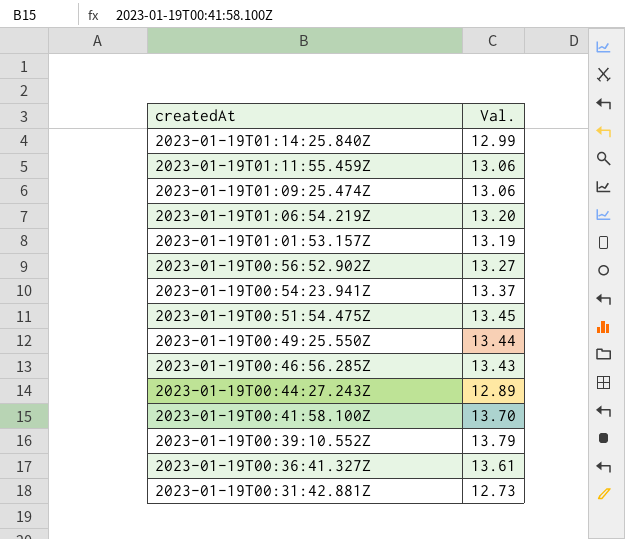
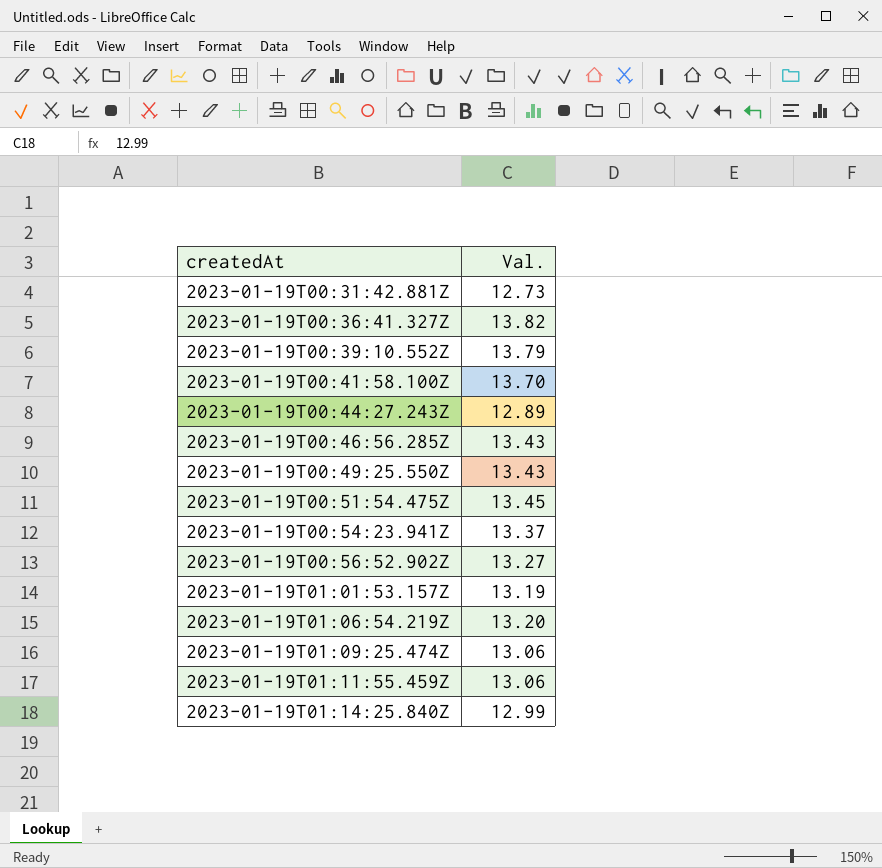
row order: createdAt descending -> createdAt ascending
2023-01-19T00:36:41.327Z | Val.: 13.61 -> 13.82
2023-01-19T00:49:25.550Z | Val.: 13.44 -> 13.43

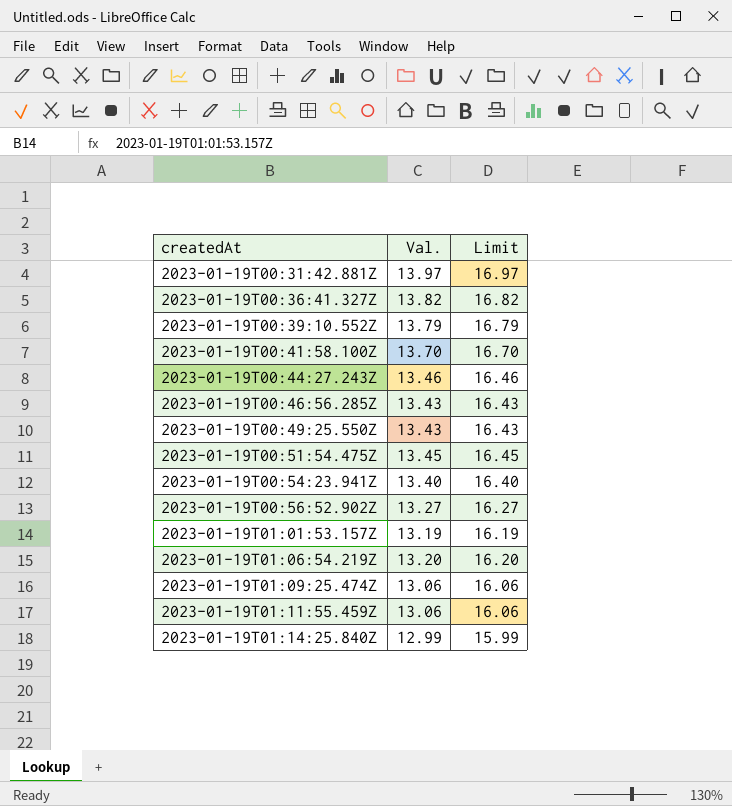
column Limit | formula: none -> [Val.] + 3
2023-01-19T00:31:42.881Z | Val.: 12.73 -> 13.97
2023-01-19T00:44:27.243Z | Val.: 12.89 -> 13.46
2023-01-19T00:54:23.941Z | Val.: 13.37 -> 13.40

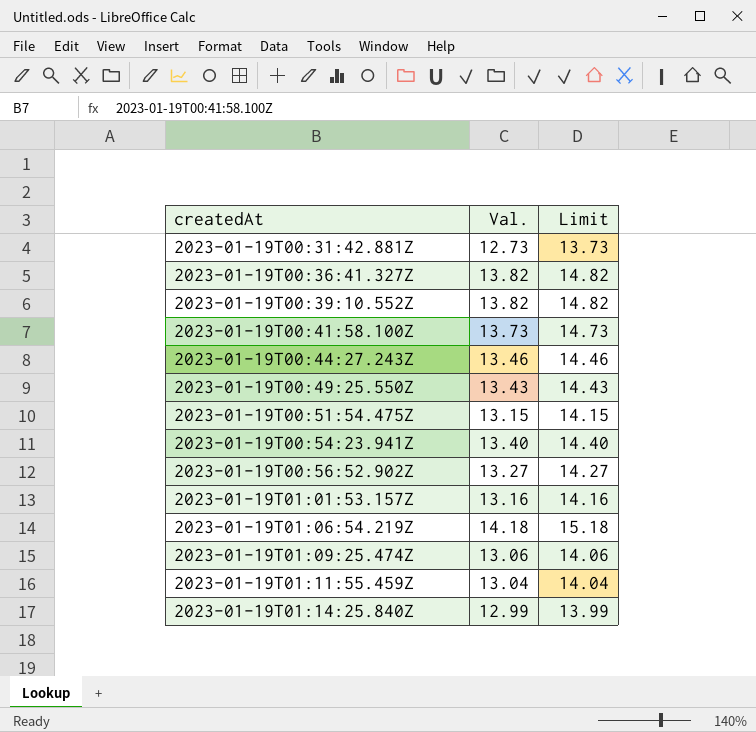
column Limit | formula: [Val.] + 3 -> [Val.] + 1
row 2023-01-19T00:46:56.285Z: 13.43 | 16.43 -> none
2023-01-19T00:31:42.881Z | Val.: 13.97 -> 12.73
2023-01-19T00:39:10.552Z | Val.: 13.79 -> 13.82
2023-01-19T00:41:58.100Z | Val.: 13.70 -> 13.73
2023-01-19T00:51:54.475Z | Val.: 13.45 -> 13.15
2023-01-19T01:01:53.157Z | Val.: 13.19 -> 13.16
2023-01-19T01:06:54.219Z | Val.: 13.20 -> 14.18
2023-01-19T01:11:55.459Z | Val.: 13.06 -> 13.04

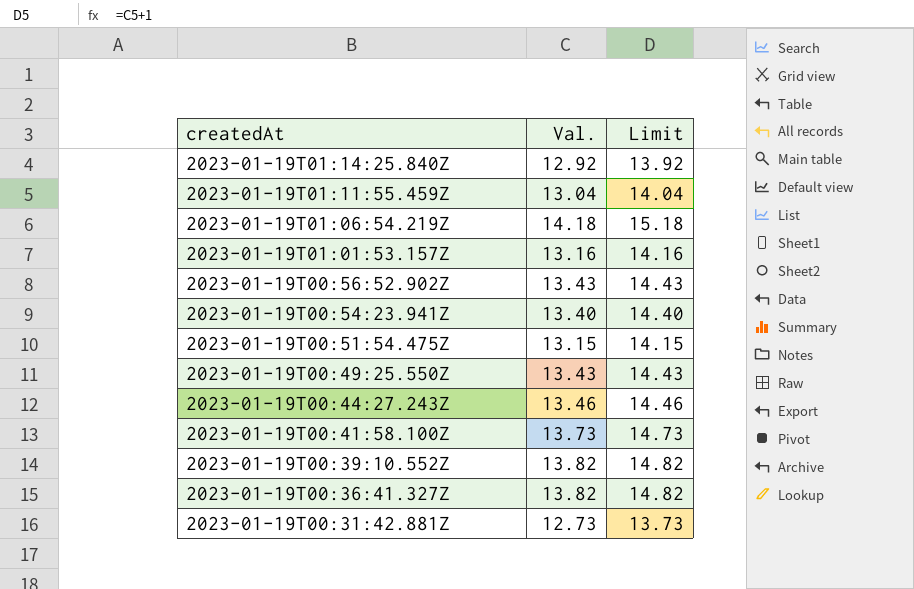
row order: createdAt ascending -> createdAt descending
row 2023-01-19T01:09:25.474Z: 13.06 | 14.06 -> none
2023-01-19T01:14:25.840Z | Val.: 12.99 -> 12.92
2023-01-19T01:14:25.840Z | Limit: 13.99 -> 13.92
2023-01-19T00:56:52.902Z | Val.: 13.27 -> 13.43
2023-01-19T00:56:52.902Z | Limit: 14.27 -> 14.43

